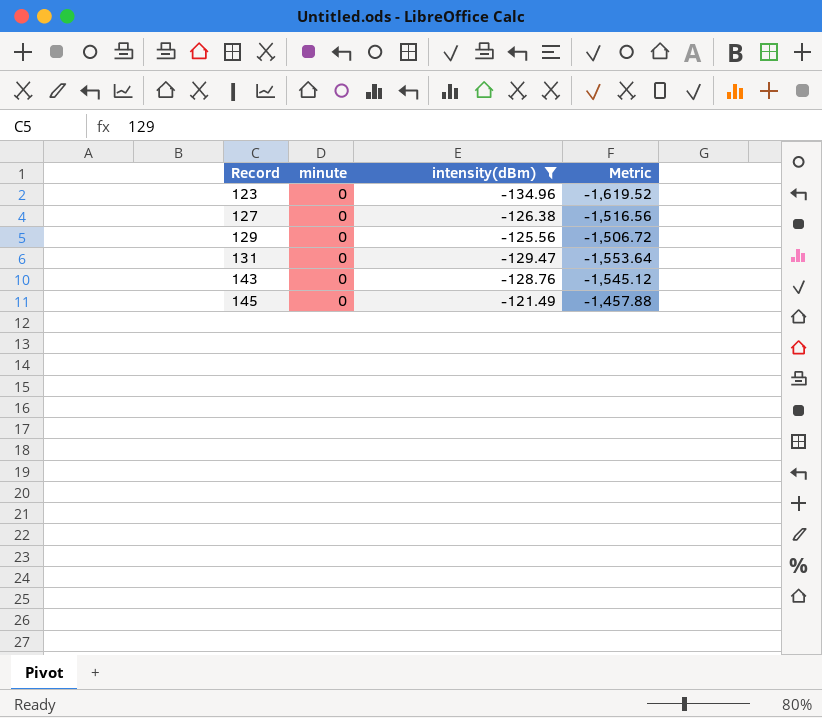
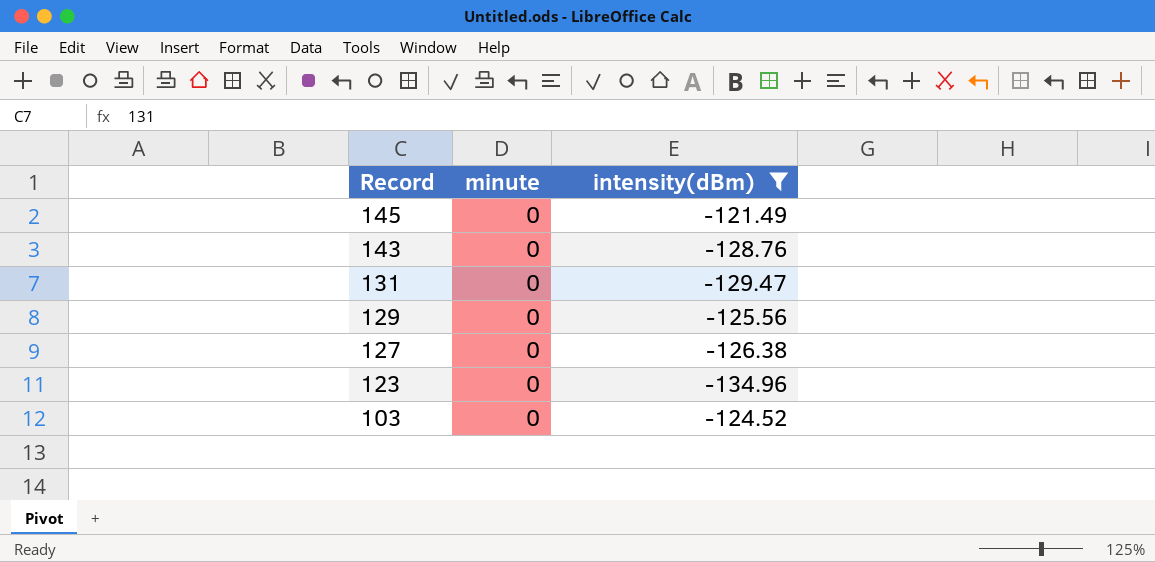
row order: Record ascending -> Record descending
column Metric | formula: [intensity(dBm)] * 12 -> none
row 103: none -> 0 | -124.52

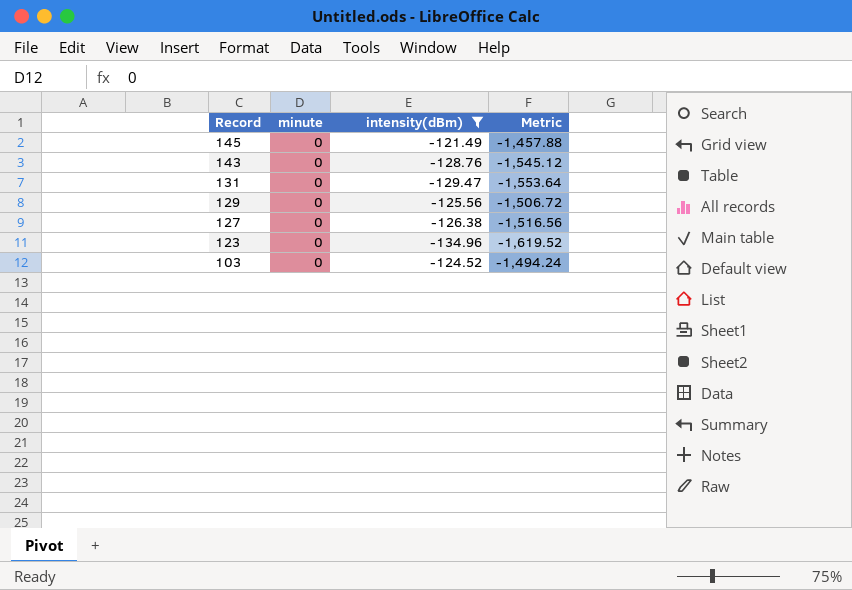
column Metric | formula: none -> [intensity(dBm)] * 12

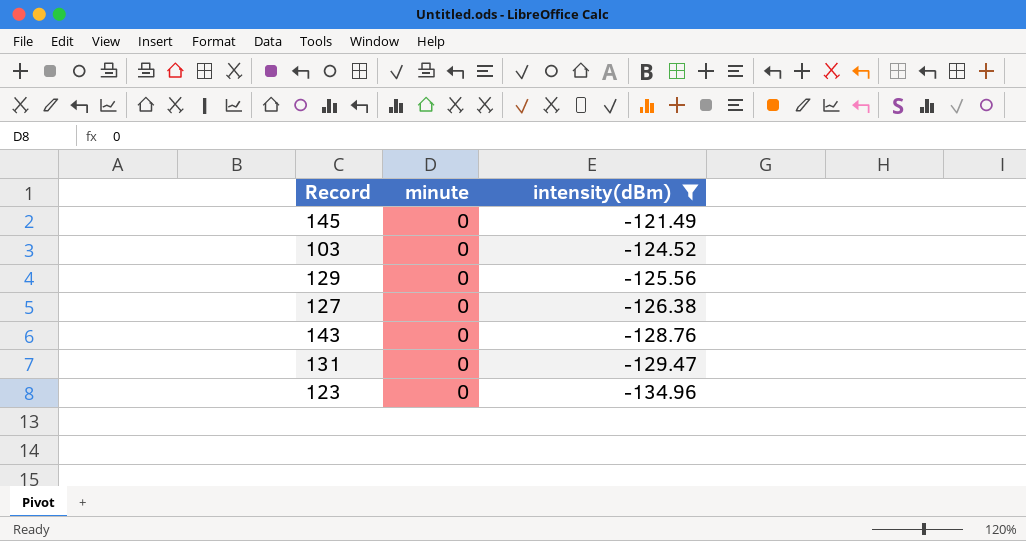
row order: Record descending -> intensity(dBm) descending
column Metric | formula: [intensity(dBm)] * 12 -> none

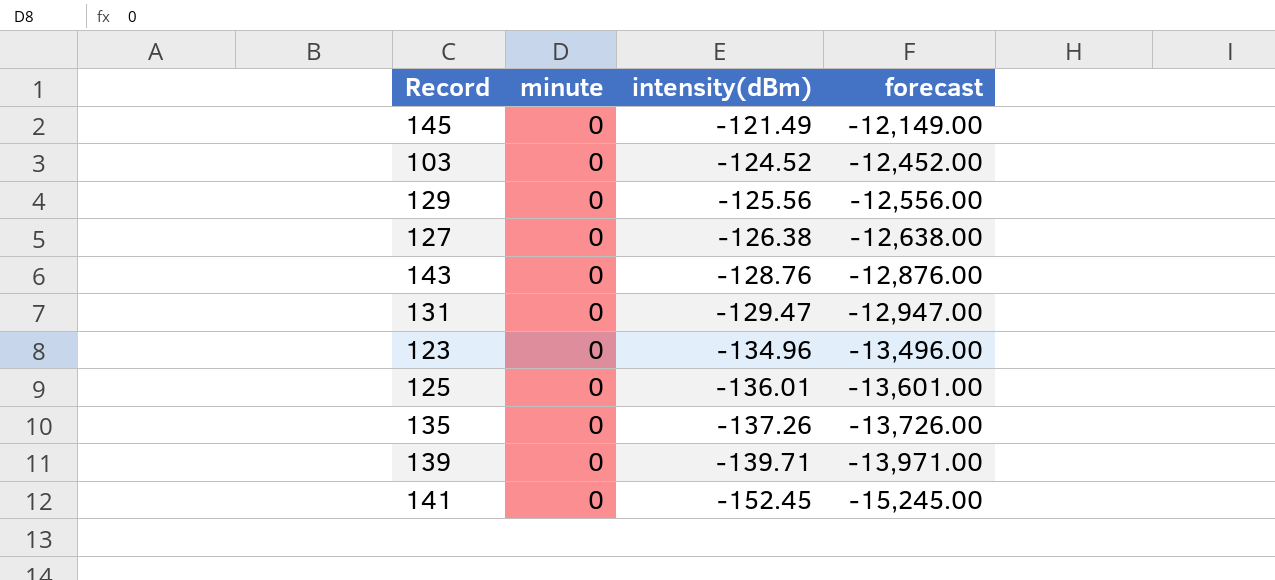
filter: intensity(dBm) >= -134.96 -> none
column forecast | formula: none -> [intensity(dBm)] * 100

